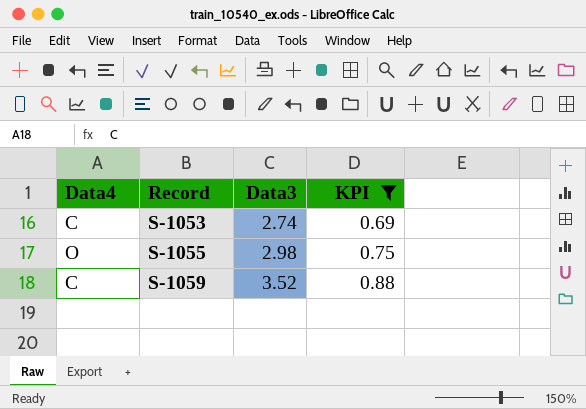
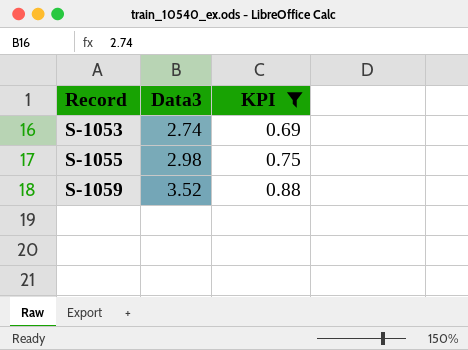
column Data4 | position: 1 -> none

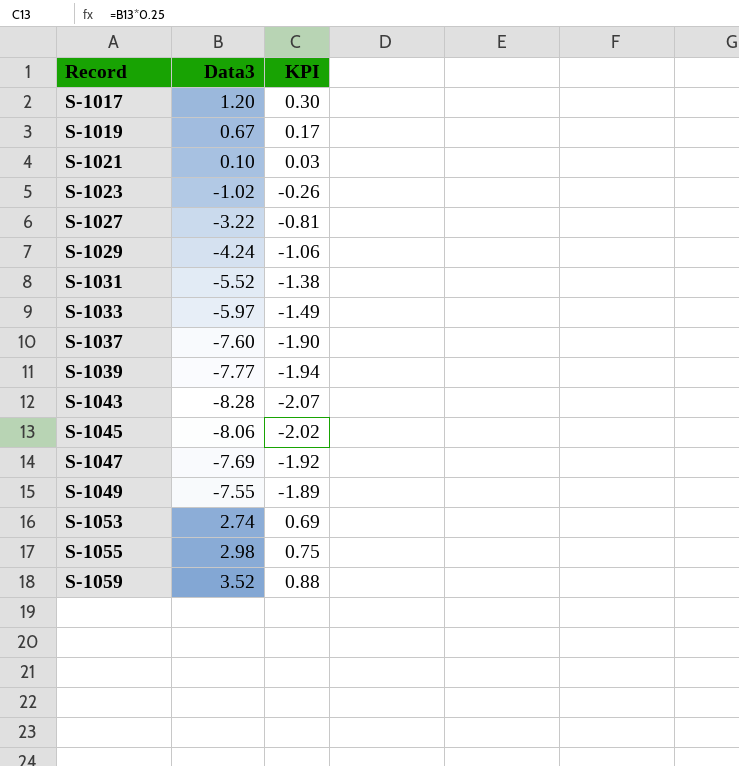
filter: KPI >= 0.69 -> none

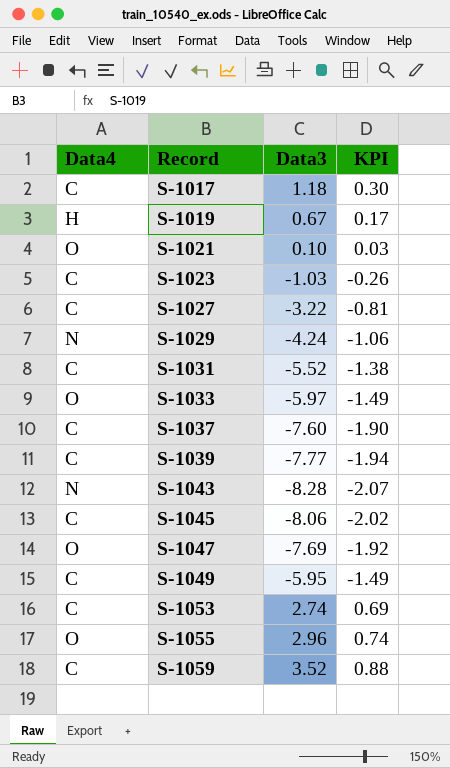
column Data4 | position: none -> 1
S-1017 | Data3: 1.20 -> 1.18
S-1023 | Data3: -1.02 -> -1.03
S-1049 | Data3: -7.55 -> -5.95
S-1049 | KPI: -1.89 -> -1.49
S-1055 | Data3: 2.98 -> 2.96
S-1055 | KPI: 0.75 -> 0.74

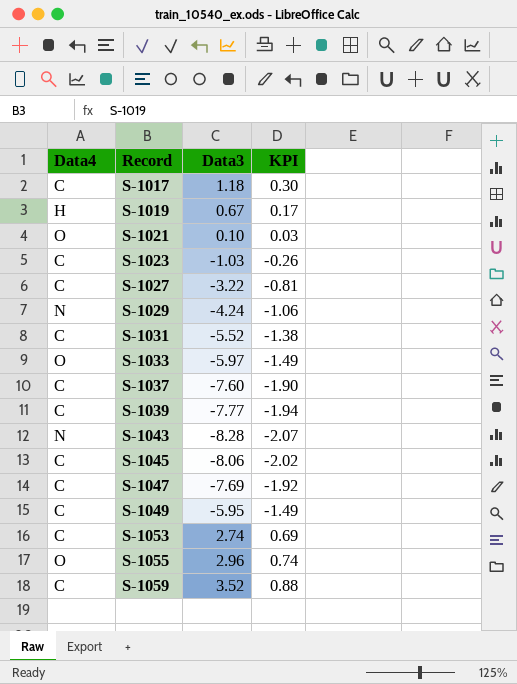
S-1047 | Data4: O -> C

